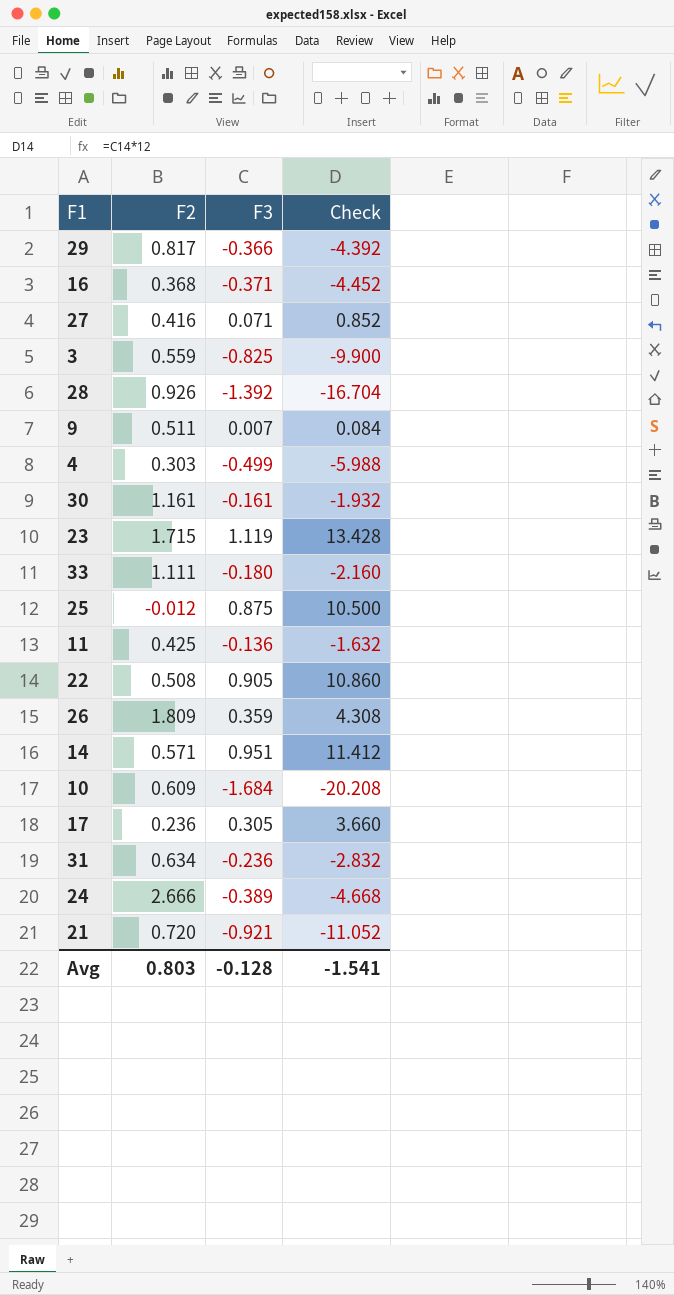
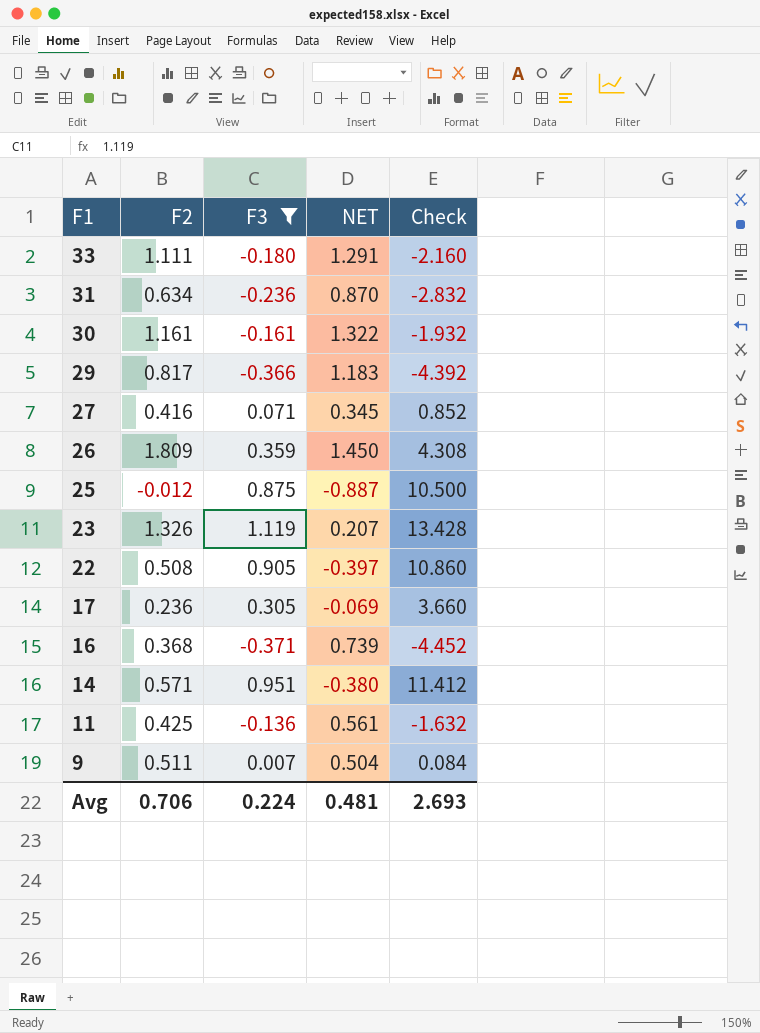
filter: none -> F3 >= -0.371
row order: none -> F1 descending
column NET | formula: none -> [F2] - [F3]
23 | F2: 1.715 -> 1.326
Avg | F2: 0.803 -> 0.706
Avg | F3: -0.128 -> 0.224
Avg | Check: -1.541 -> 2.693

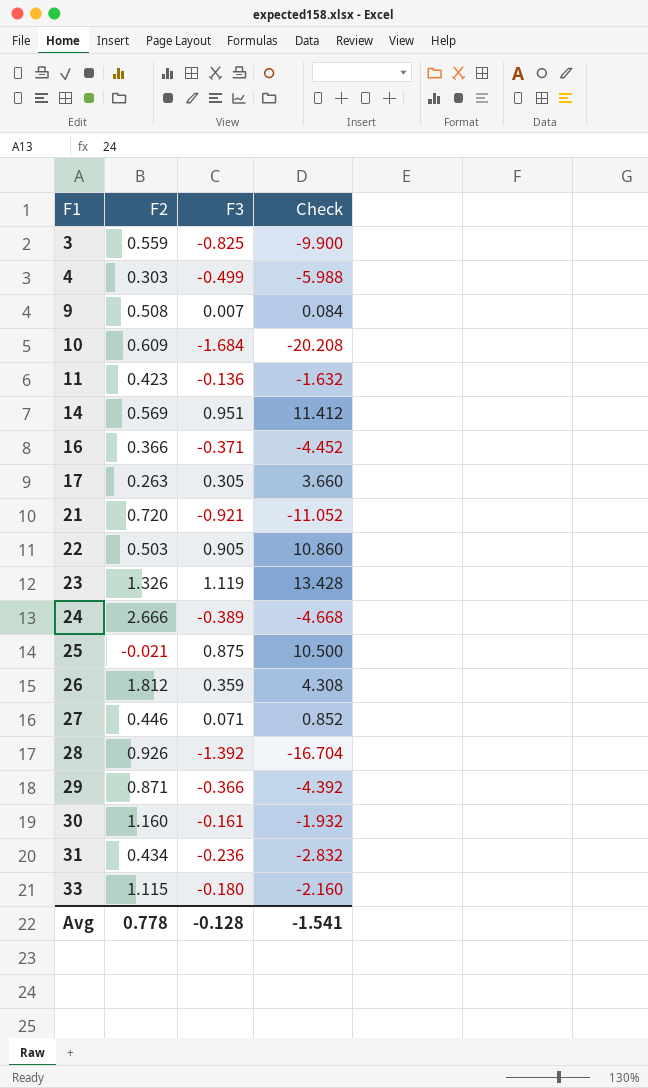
filter: F3 >= -0.371 -> none
row order: F1 descending -> F1 ascending
column NET | formula: [F2] - [F3] -> none
9 | F2: 0.511 -> 0.508
11 | F2: 0.425 -> 0.423
14 | F2: 0.571 -> 0.569
16 | F2: 0.368 -> 0.366
17 | F2: 0.236 -> 0.263
22 | F2: 0.508 -> 0.503
25 | F2: -0.012 -> -0.021
26 | F2: 1.809 -> 1.812
27 | F2: 0.416 -> 0.446
29 | F2: 0.817 -> 0.871
30 | F2: 1.161 -> 1.160
31 | F2: 0.634 -> 0.434
33 | F2: 1.111 -> 1.115
Avg | F2: 0.706 -> 0.778
Avg | F3: 0.224 -> -0.128
Avg | Check: 2.693 -> -1.541

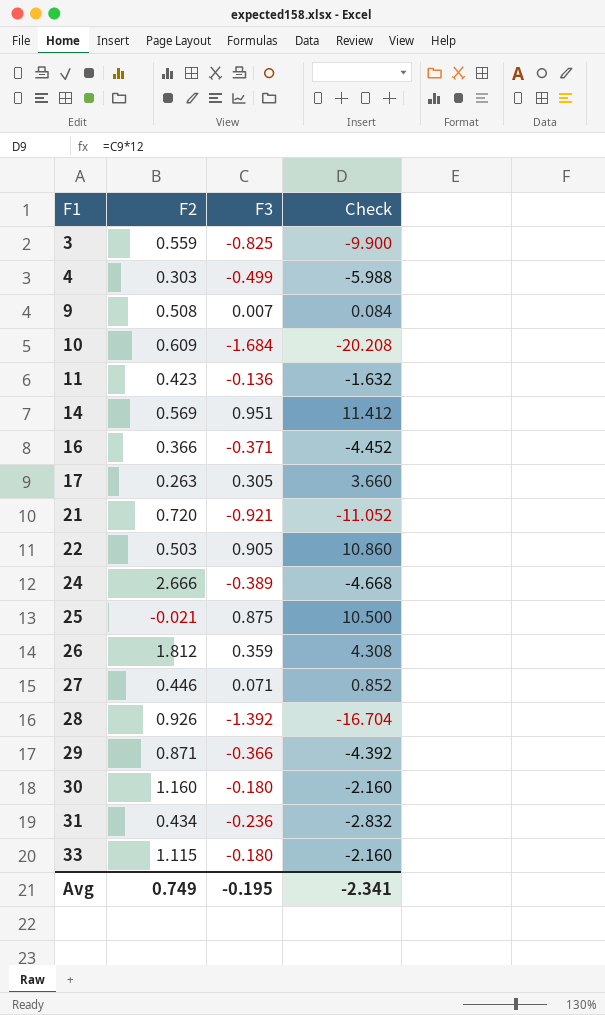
row 23: 1.326 | 1.119 | 13.428 -> none
30 | F3: -0.161 -> -0.180
30 | Check: -1.932 -> -2.160
Avg | F2: 0.778 -> 0.749
Avg | F3: -0.128 -> -0.195
Avg | Check: -1.541 -> -2.341

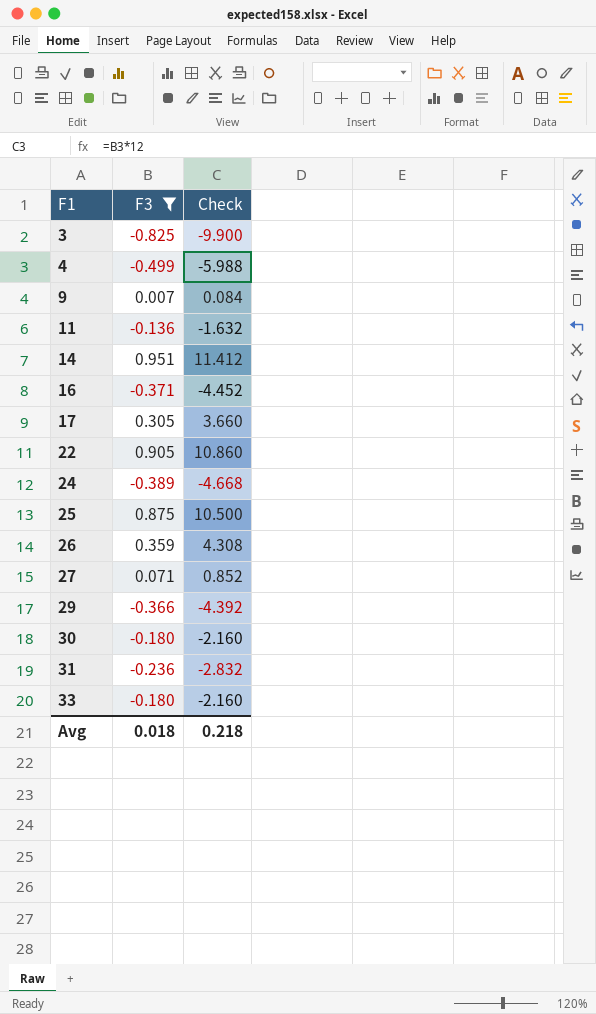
filter: none -> F3 >= -0.825
column F2 | position: 2 -> none
Avg | F3: -0.195 -> 0.018
Avg | Check: -2.341 -> 0.218

